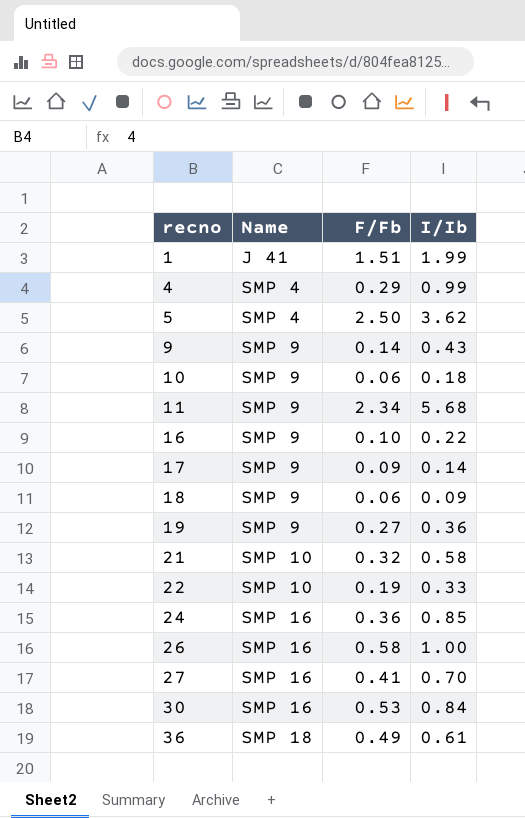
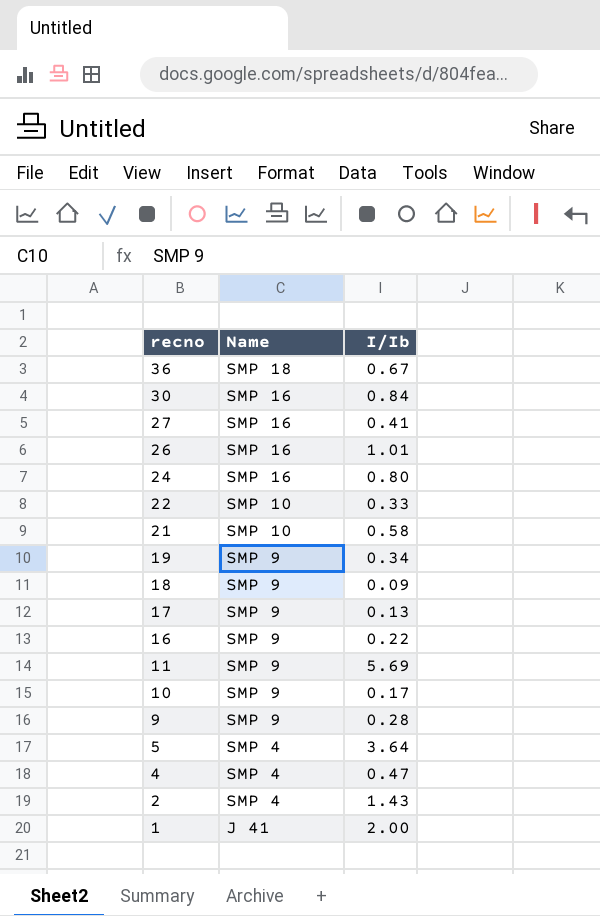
row order: recno ascending -> recno descending
column F/Fb | position: 3 -> none
36 | I/Ib: 0.61 -> 0.67
27 | I/Ib: 0.70 -> 0.41
26 | I/Ib: 1.00 -> 1.01
24 | I/Ib: 0.85 -> 0.80
19 | I/Ib: 0.36 -> 0.34
17 | I/Ib: 0.14 -> 0.13
11 | I/Ib: 5.68 -> 5.69
10 | I/Ib: 0.18 -> 0.17
9 | I/Ib: 0.43 -> 0.28
5 | I/Ib: 3.62 -> 3.64
4 | I/Ib: 0.99 -> 0.47
row 2: none -> SMP 4 | 1.43
1 | I/Ib: 1.99 -> 2.00

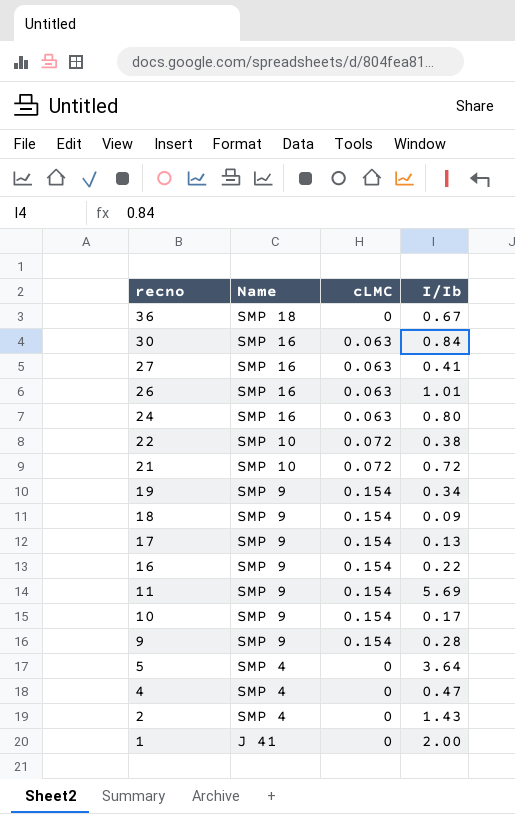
column cLMC | position: none -> 3
22 | I/Ib: 0.33 -> 0.38
21 | I/Ib: 0.58 -> 0.72

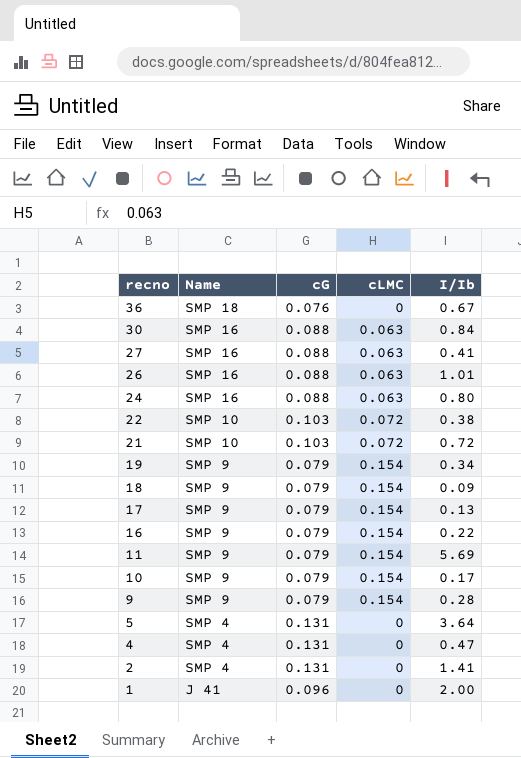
column cG | position: none -> 3
2 | I/Ib: 1.43 -> 1.41

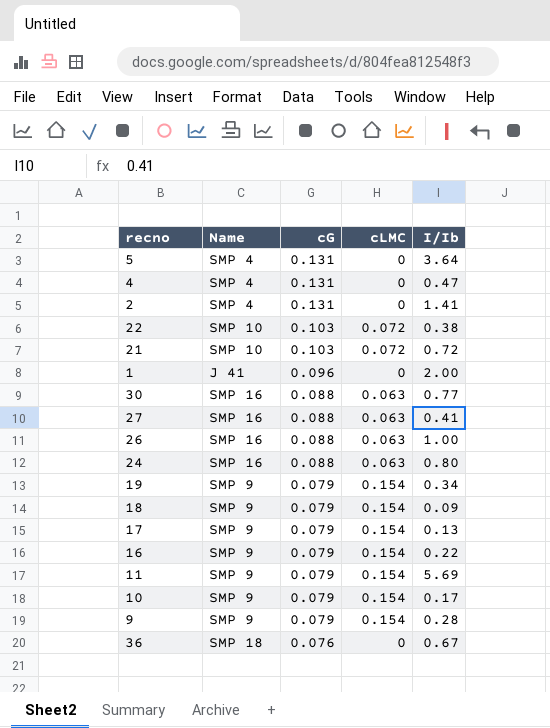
row order: recno descending -> cG descending
30 | I/Ib: 0.84 -> 0.77
26 | I/Ib: 1.01 -> 1.00

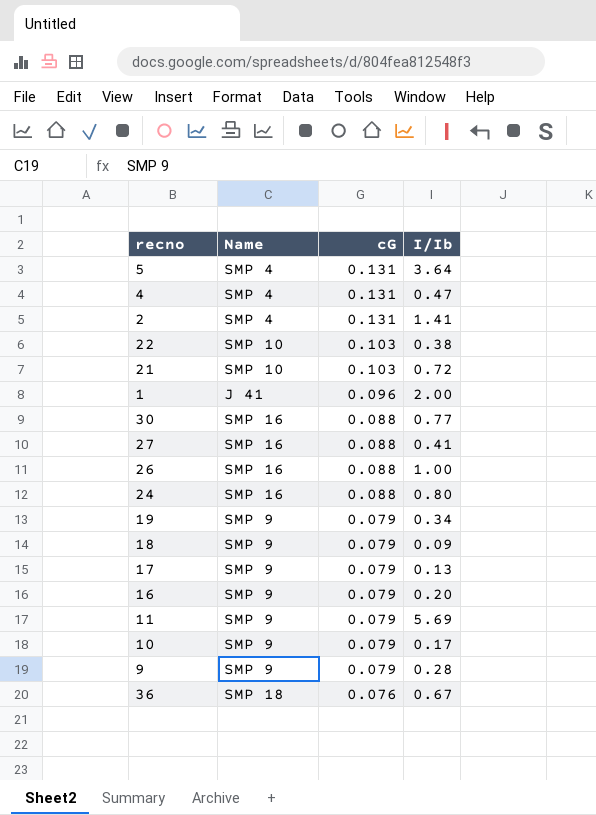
column cLMC | position: 4 -> none
16 | I/Ib: 0.22 -> 0.20

